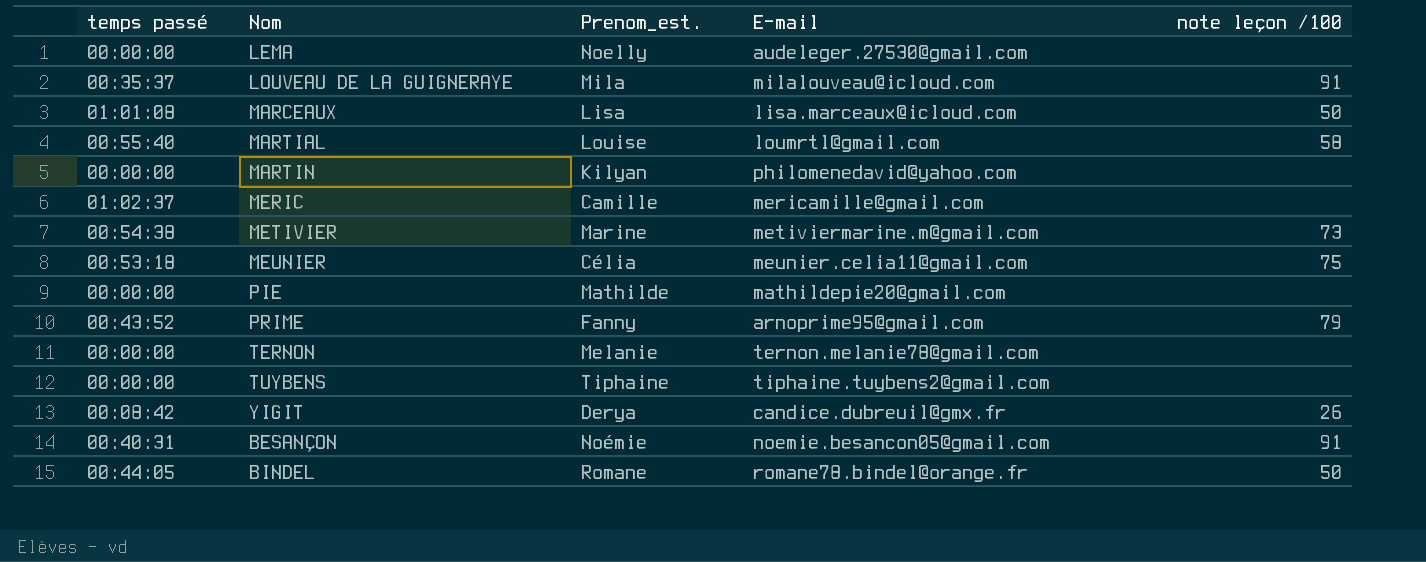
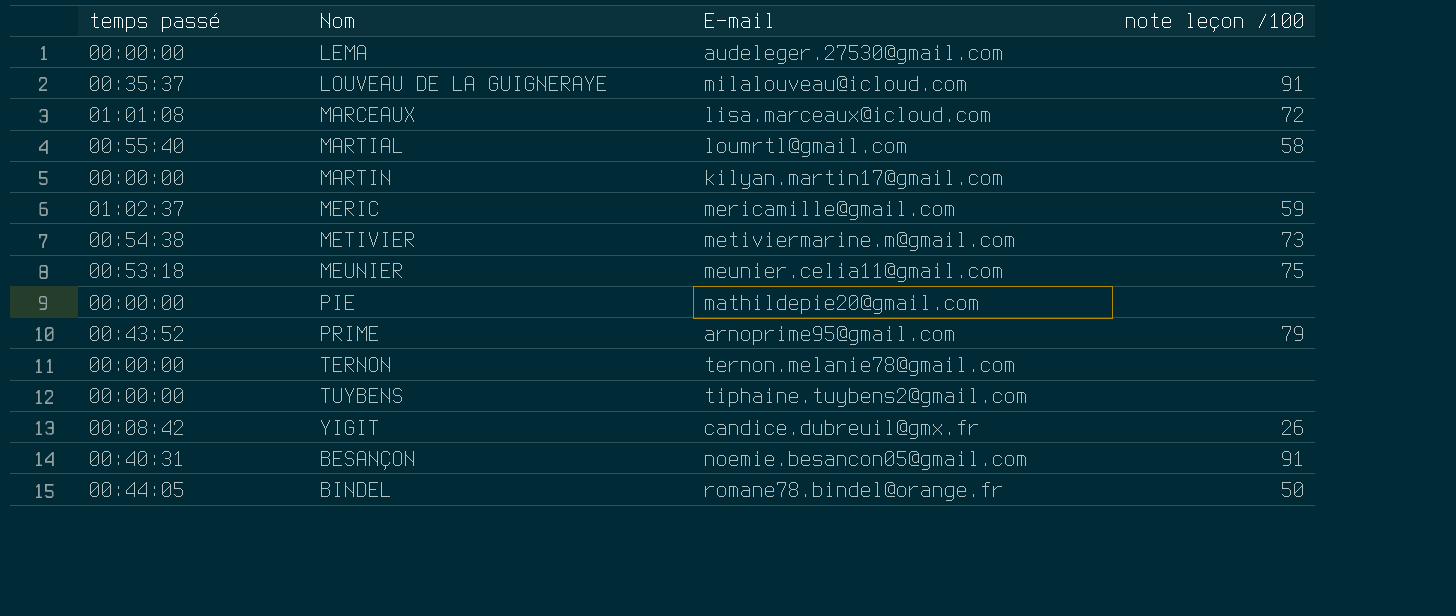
column Prenom_est. | position: 3 -> none
MARCEAUX | note leçon /100: 50 -> 72
MARTIN | E-mail: philomenedavid@yahoo.com -> kilyan.martin17@gmail.com
MERIC | note leçon /100: none -> 59

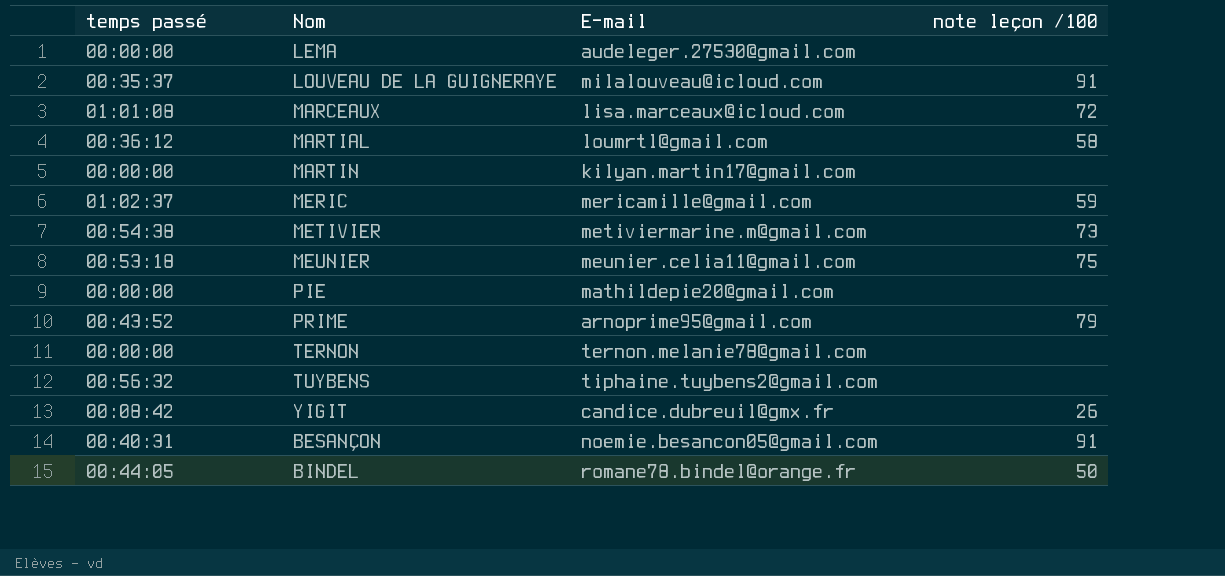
MARTIAL | temps passé: 00:55:40 -> 00:36:12
TUYBENS | temps passé: 00:00:00 -> 00:56:32

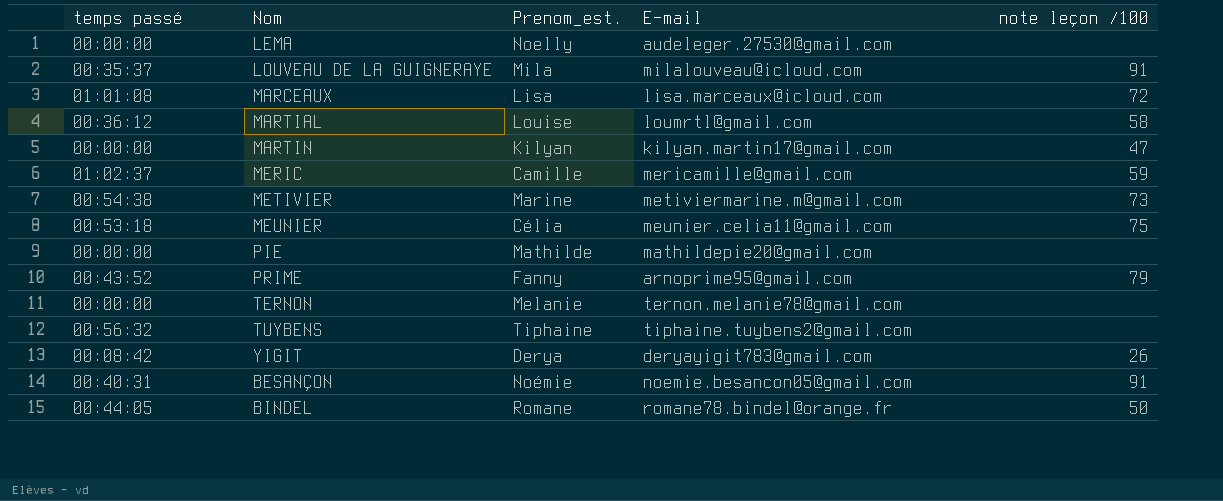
column Prenom_est. | position: none -> 3
MARTIN | note leçon /100: none -> 47
YIGIT | E-mail: candice.dubreuil@gmx.fr -> deryayigit783@gmail.com

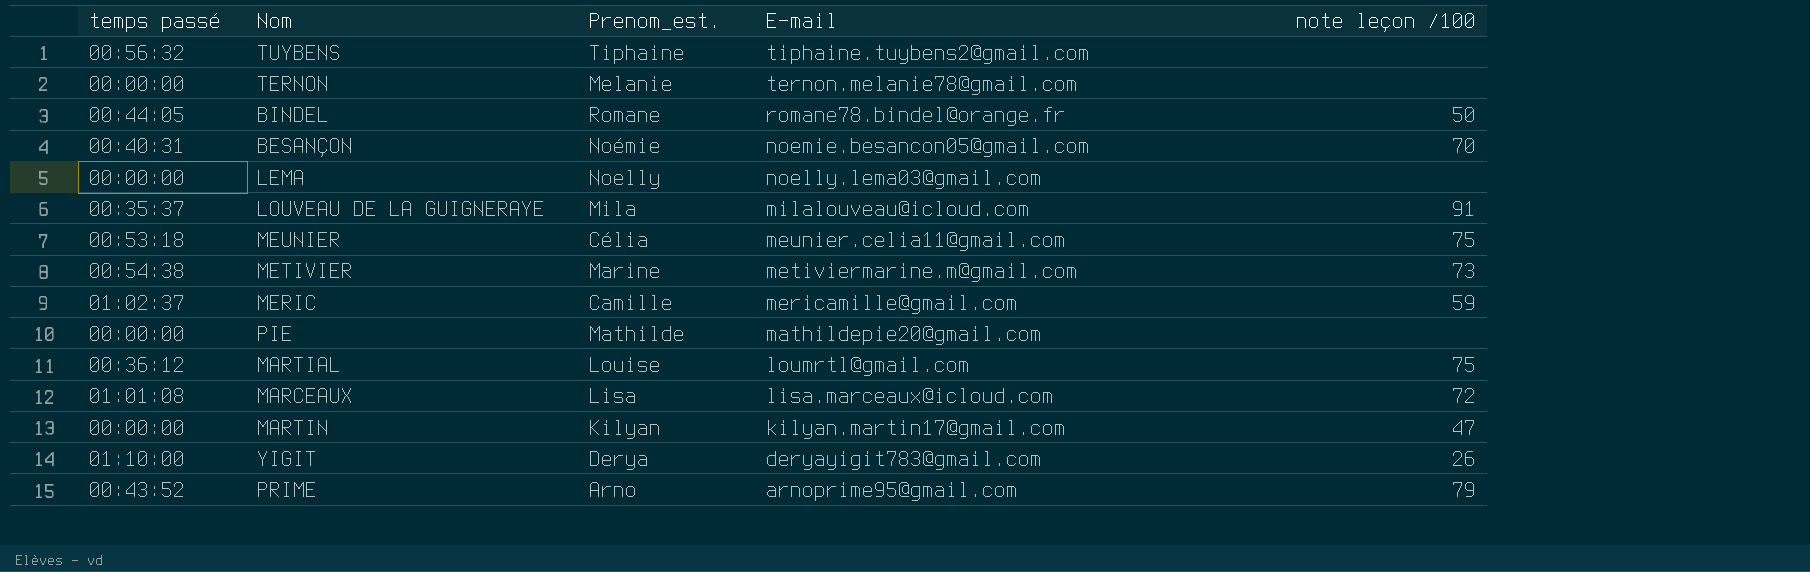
row order: none -> E-mail descending
BESANÇON | note leçon /100: 91 -> 70
LEMA | E-mail: audeleger.27530@gmail.com -> noelly.lema03@gmail.com
MARTIAL | note leçon /100: 58 -> 75
YIGIT | temps passé: 00:08:42 -> 01:10:00
PRIME | Prenom_est.: Fanny -> Arno

